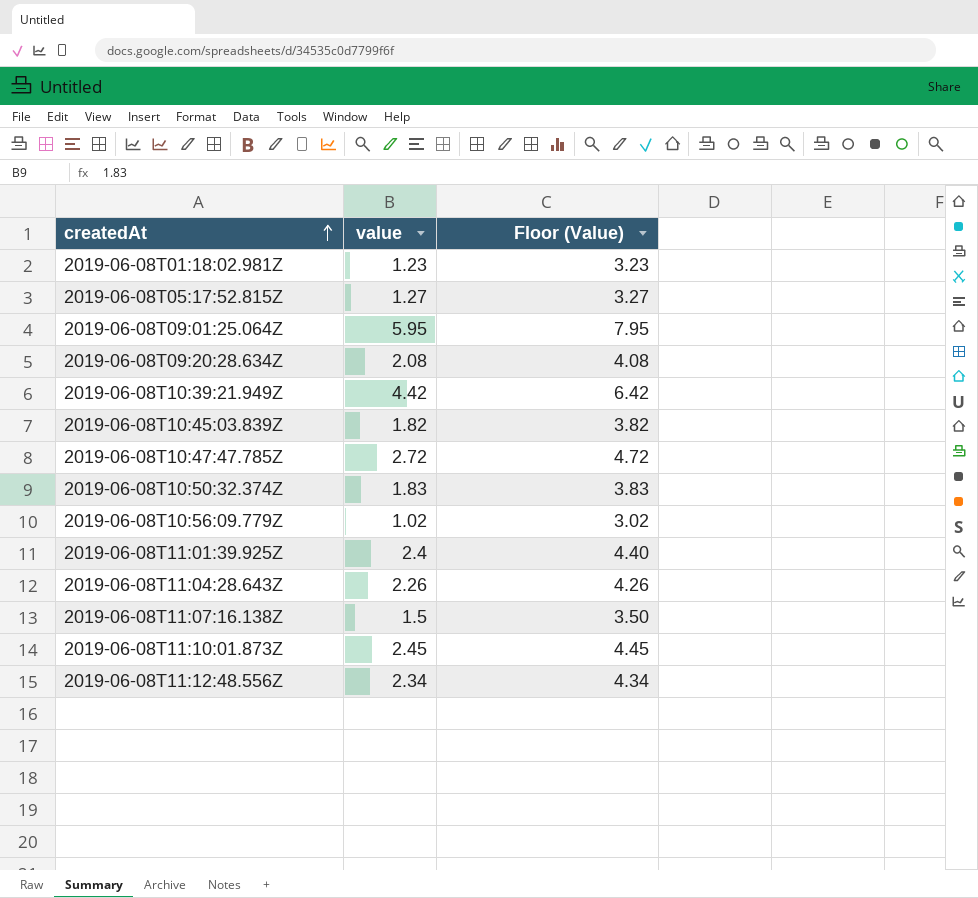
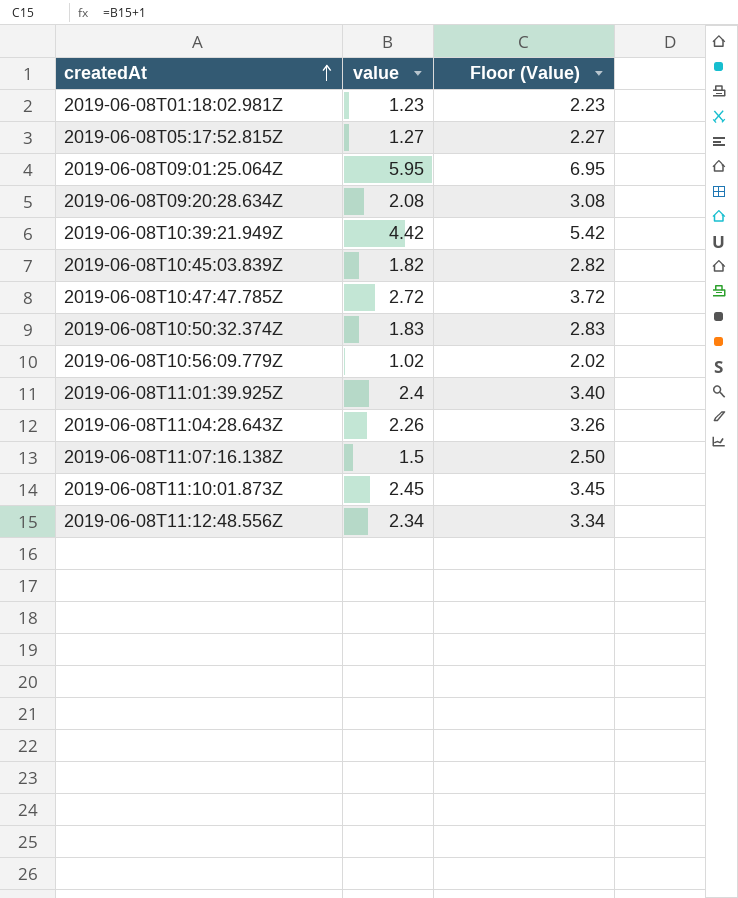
column Floor (Value) | formula: [value] + 2 -> [value] + 1

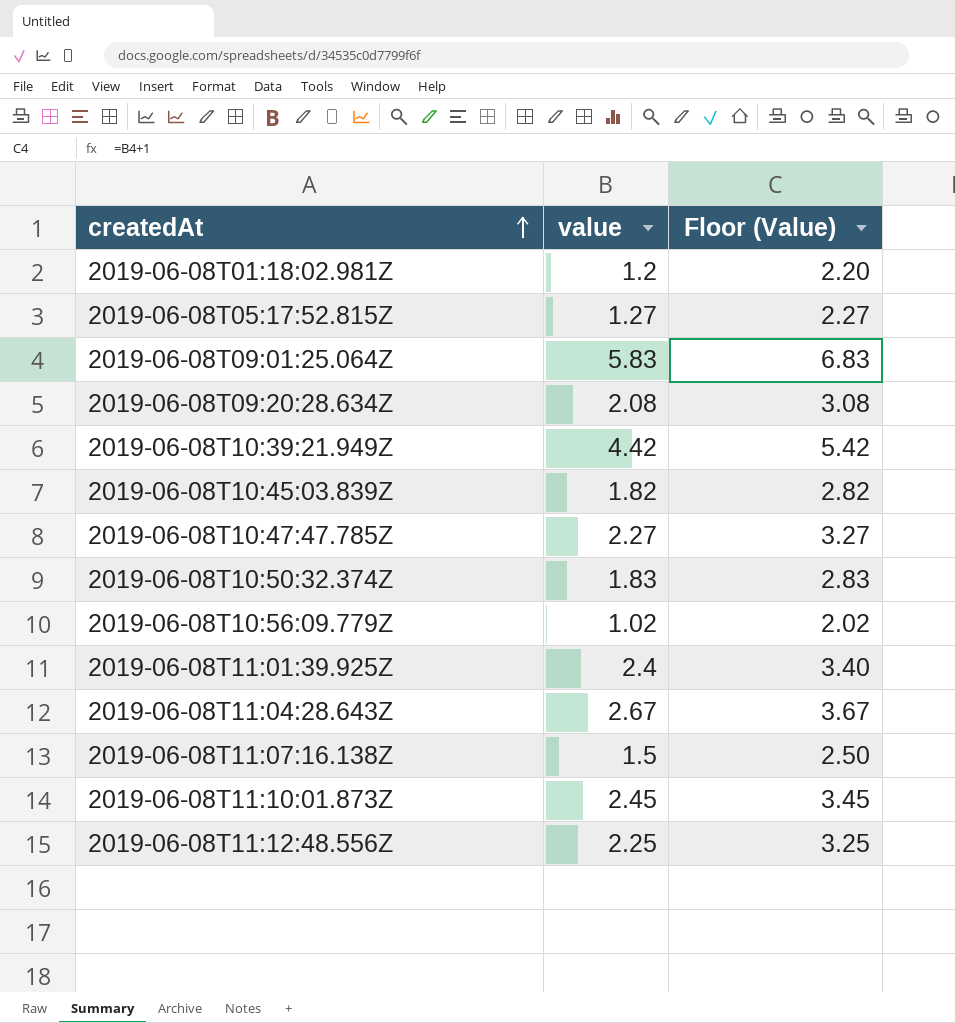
2019-06-08T01:18:02.981Z | value: 1.23 -> 1.2
2019-06-08T01:18:02.981Z | Floor (Value): 2.23 -> 2.20
2019-06-08T09:01:25.064Z | value: 5.95 -> 5.83
2019-06-08T09:01:25.064Z | Floor (Value): 6.95 -> 6.83
2019-06-08T10:47:47.785Z | value: 2.72 -> 2.27
2019-06-08T10:47:47.785Z | Floor (Value): 3.72 -> 3.27
2019-06-08T11:04:28.643Z | value: 2.26 -> 2.67
2019-06-08T11:04:28.643Z | Floor (Value): 3.26 -> 3.67
2019-06-08T11:12:48.556Z | value: 2.34 -> 2.25
2019-06-08T11:12:48.556Z | Floor (Value): 3.34 -> 3.25

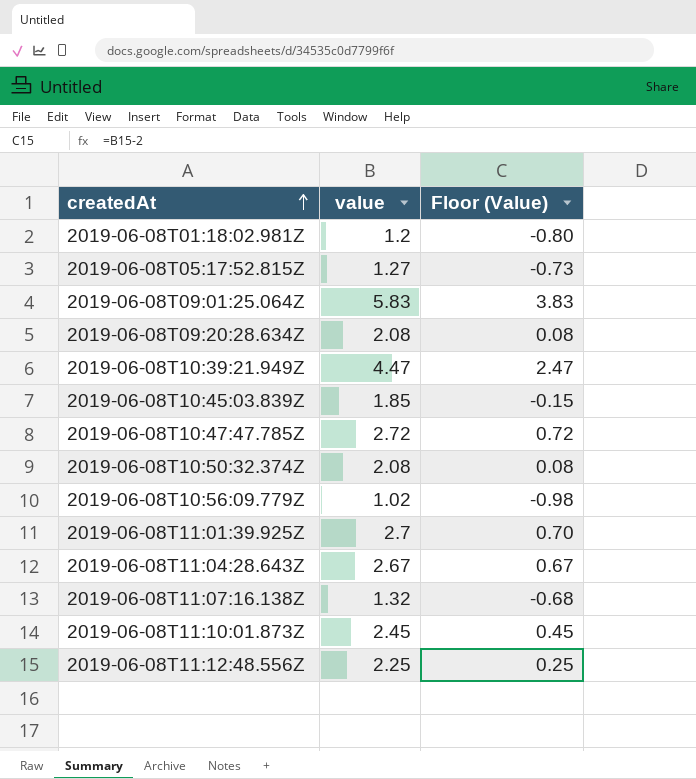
column Floor (Value) | formula: [value] + 1 -> [value] - 2
2019-06-08T10:39:21.949Z | value: 4.42 -> 4.47
2019-06-08T10:45:03.839Z | value: 1.82 -> 1.85
2019-06-08T10:47:47.785Z | value: 2.27 -> 2.72
2019-06-08T10:50:32.374Z | value: 1.83 -> 2.08
2019-06-08T11:01:39.925Z | value: 2.4 -> 2.7
2019-06-08T11:07:16.138Z | value: 1.5 -> 1.32

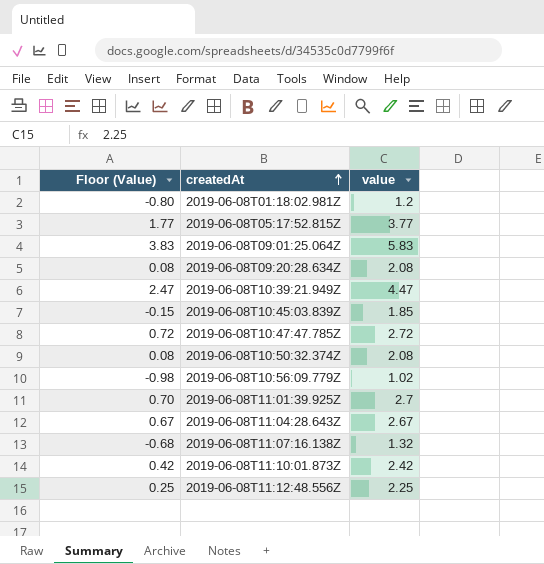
column Floor (Value) | position: 3 -> 1
2019-06-08T05:17:52.815Z | Floor (Value): -0.73 -> 1.77
2019-06-08T05:17:52.815Z | value: 1.27 -> 3.77
2019-06-08T11:10:01.873Z | Floor (Value): 0.45 -> 0.42
2019-06-08T11:10:01.873Z | value: 2.45 -> 2.42

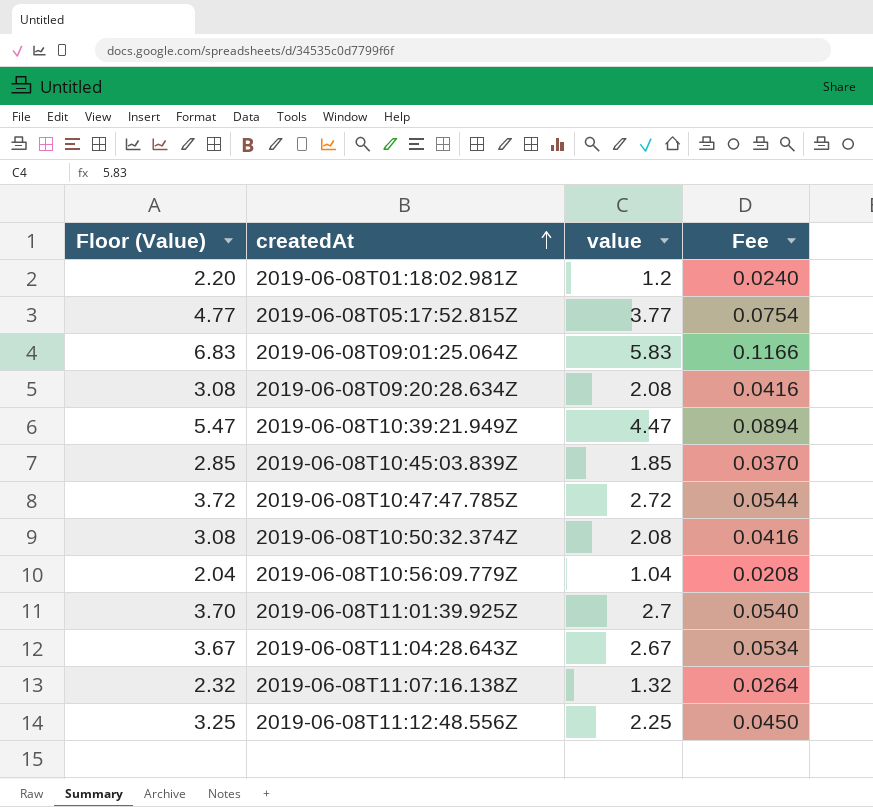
column Floor (Value) | formula: [value] - 2 -> [value] + 1
column Fee | formula: none -> [value] * 0.02
row 2019-06-08T11:10:01.873Z: 0.42 | 2.42 -> none
2019-06-08T10:56:09.779Z | value: 1.02 -> 1.04

